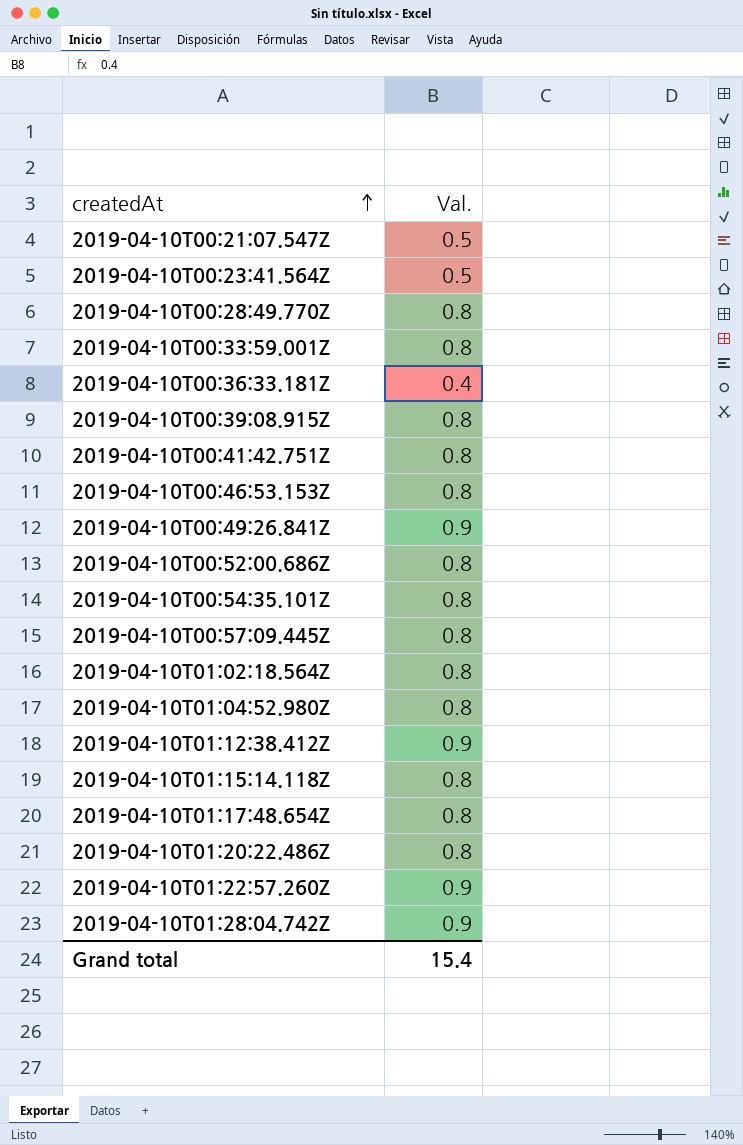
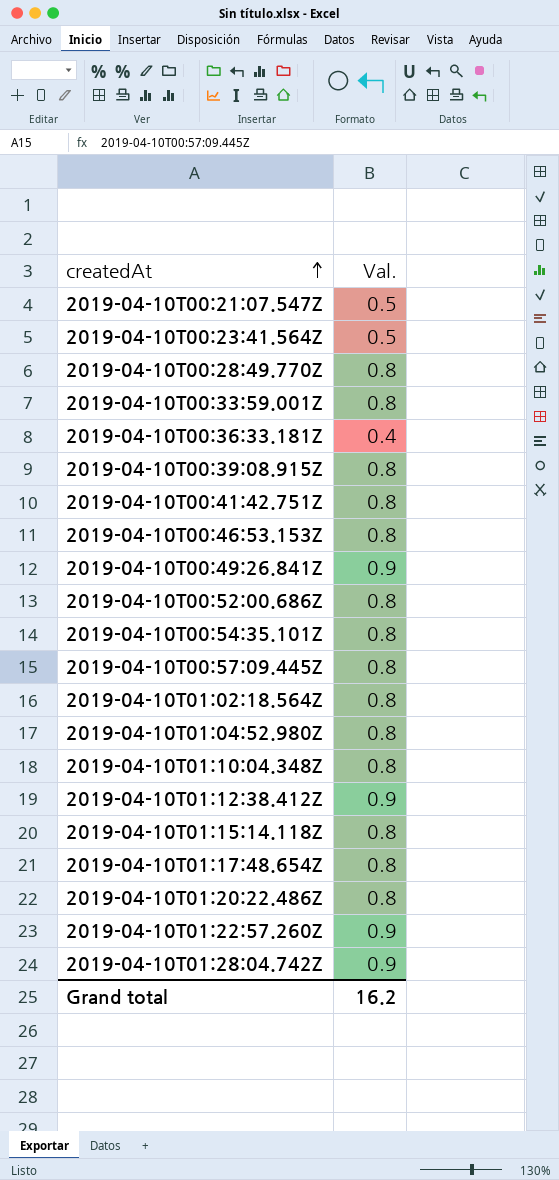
row 2019-04-10T01:10:04.348Z: none -> 0.8
Grand total | Val.: 15.4 -> 16.2

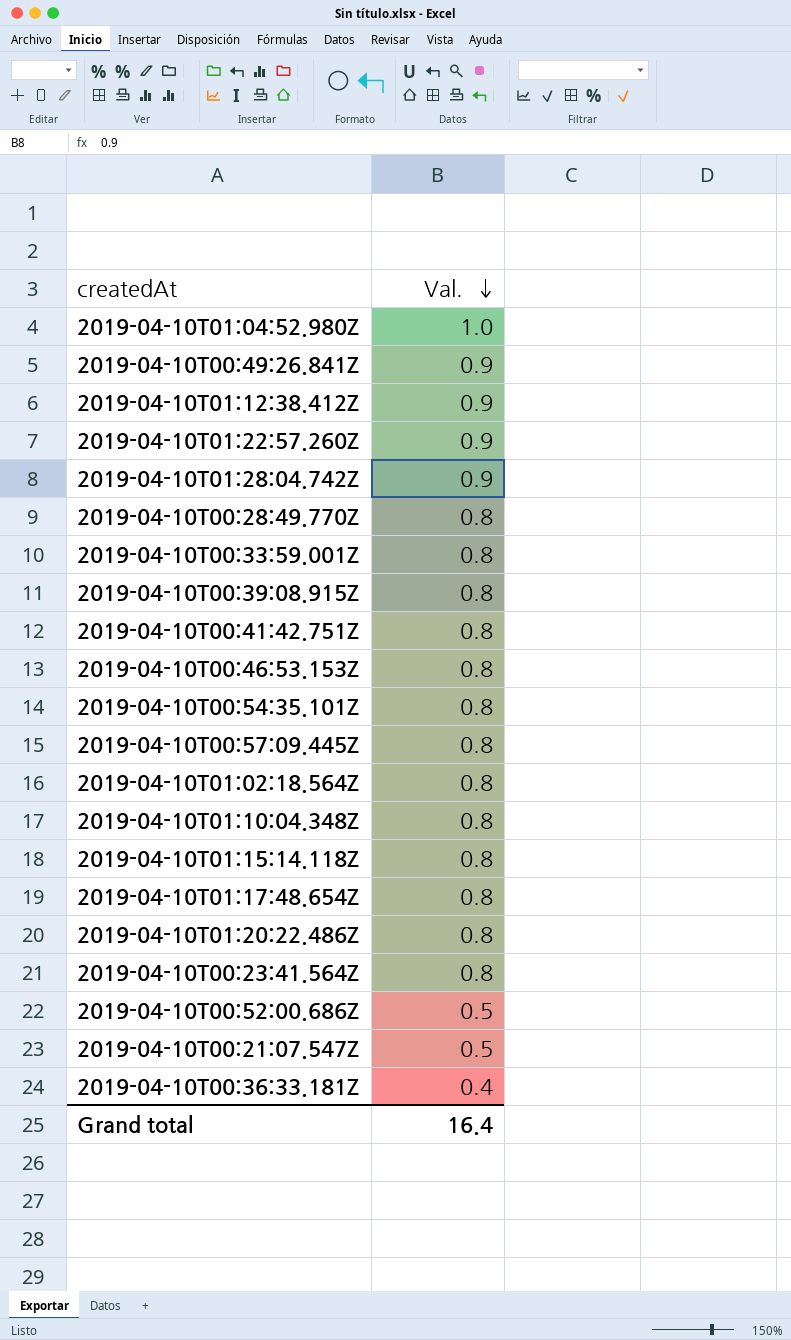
row order: createdAt ascending -> Val. descending
2019-04-10T01:04:52.980Z | Val.: 0.8 -> 1.0
2019-04-10T00:23:41.564Z | Val.: 0.5 -> 0.8
2019-04-10T00:52:00.686Z | Val.: 0.8 -> 0.5
Grand total | Val.: 16.2 -> 16.4

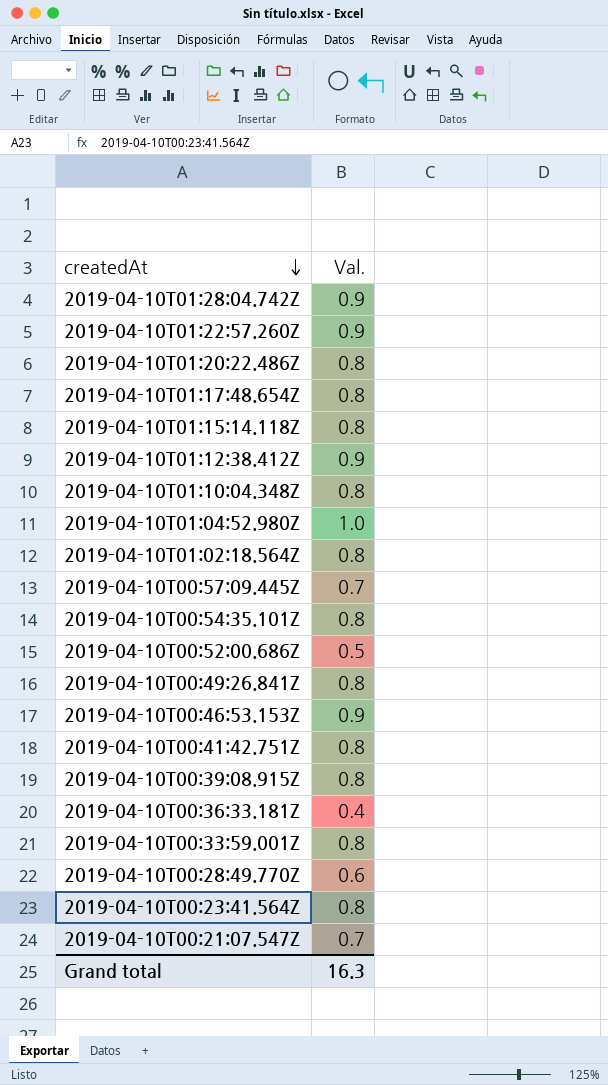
row order: Val. descending -> createdAt descending
2019-04-10T00:57:09.445Z | Val.: 0.8 -> 0.7
2019-04-10T00:49:26.841Z | Val.: 0.9 -> 0.8
2019-04-10T00:46:53.153Z | Val.: 0.8 -> 0.9
2019-04-10T00:28:49.770Z | Val.: 0.8 -> 0.6
2019-04-10T00:21:07.547Z | Val.: 0.5 -> 0.7
Grand total | Val.: 16.4 -> 16.3

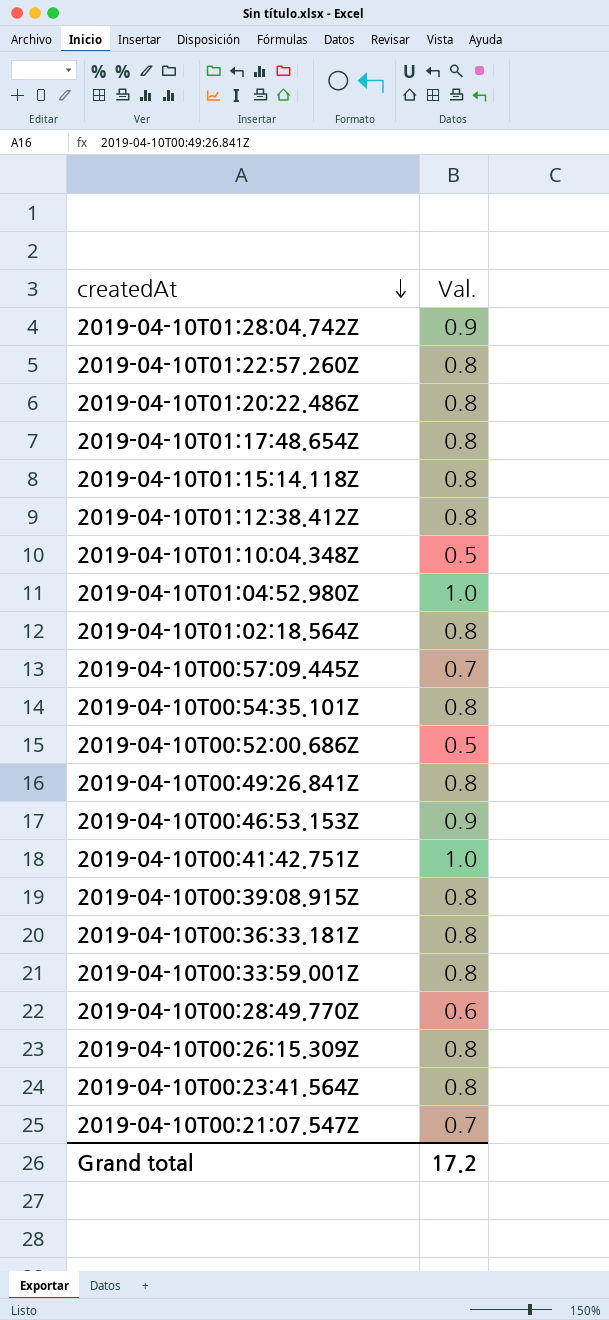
2019-04-10T01:22:57.260Z | Val.: 0.9 -> 0.8
2019-04-10T01:12:38.412Z | Val.: 0.9 -> 0.8
2019-04-10T01:10:04.348Z | Val.: 0.8 -> 0.5
2019-04-10T00:41:42.751Z | Val.: 0.8 -> 1.0
2019-04-10T00:36:33.181Z | Val.: 0.4 -> 0.8
row 2019-04-10T00:26:15.309Z: none -> 0.8
Grand total | Val.: 16.3 -> 17.2

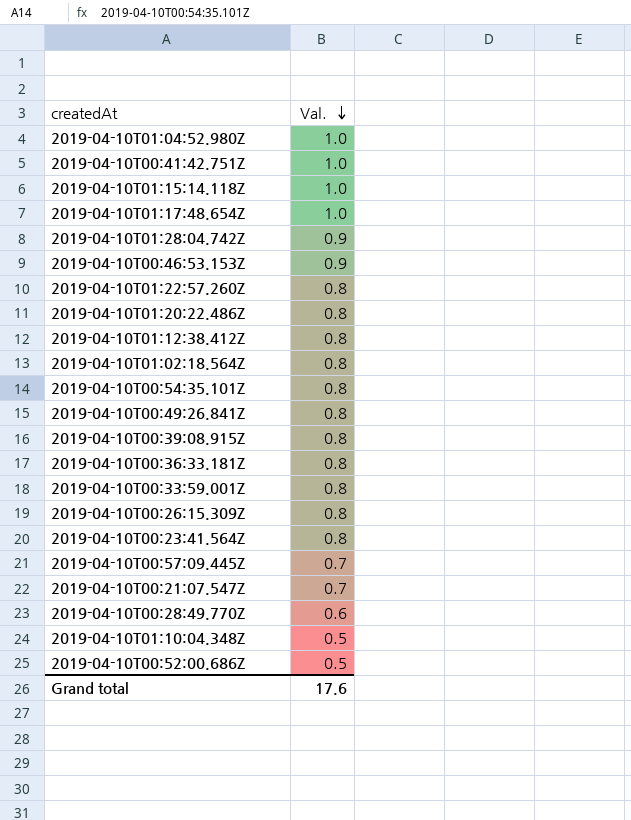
row order: createdAt descending -> Val. descending
2019-04-10T01:15:14.118Z | Val.: 0.8 -> 1.0
2019-04-10T01:17:48.654Z | Val.: 0.8 -> 1.0
Grand total | Val.: 17.2 -> 17.6

